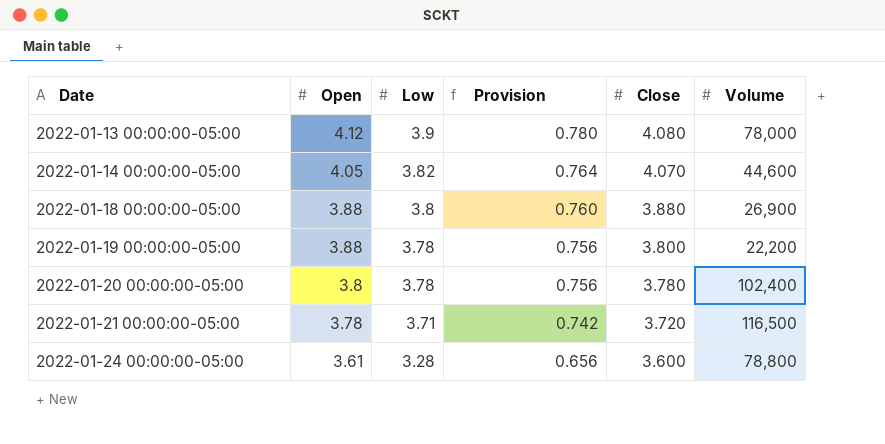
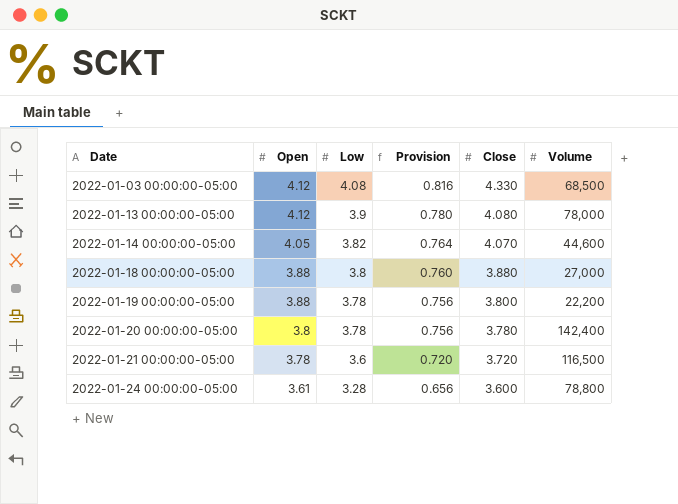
row 2022-01-03 00:00:00-05:00: none -> 4.12 | 4.08 | 0.816 | 4.330 | 68,500
2022-01-18 00:00:00-05:00 | Volume: 26,900 -> 27,000
2022-01-20 00:00:00-05:00 | Volume: 102,400 -> 142,400
2022-01-21 00:00:00-05:00 | Low: 3.71 -> 3.6
2022-01-21 00:00:00-05:00 | Provision: 0.742 -> 0.720

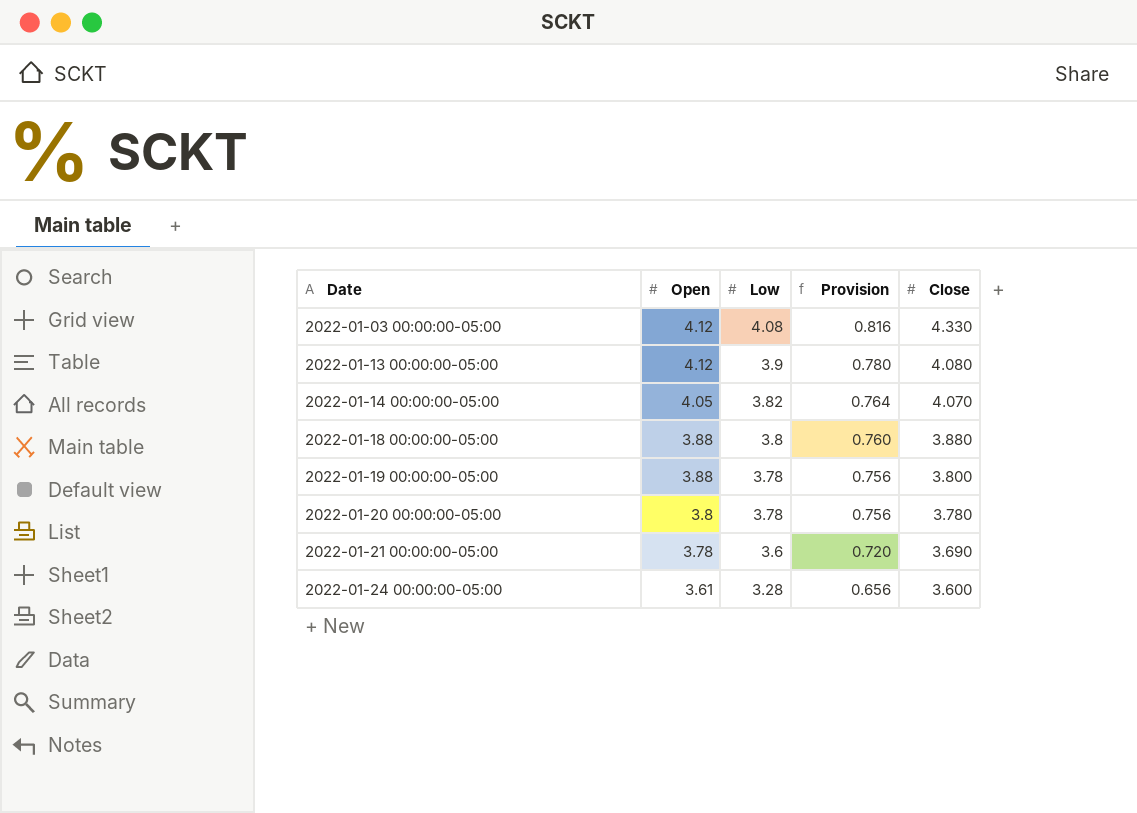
column Volume | position: 6 -> none
2022-01-21 00:00:00-05:00 | Close: 3.720 -> 3.690

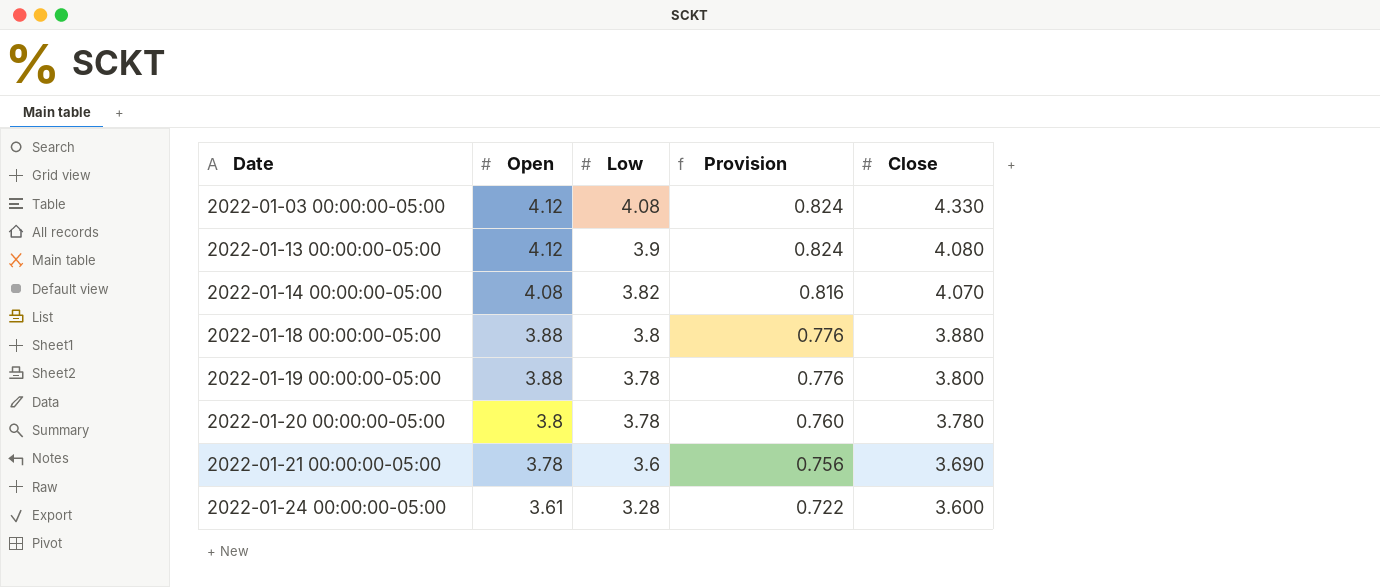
column Provision | formula: [Low] * 0.2 -> [Open] * 0.2
2022-01-14 00:00:00-05:00 | Open: 4.05 -> 4.08

